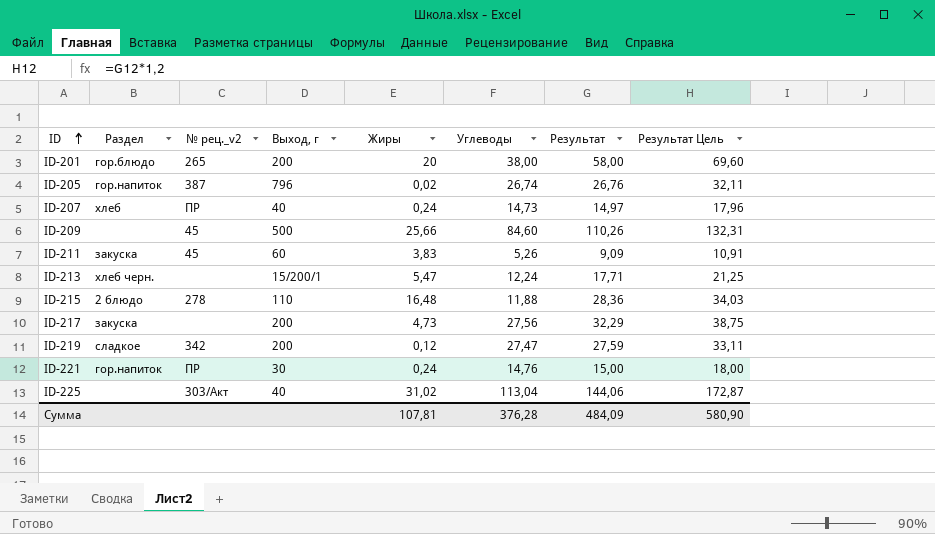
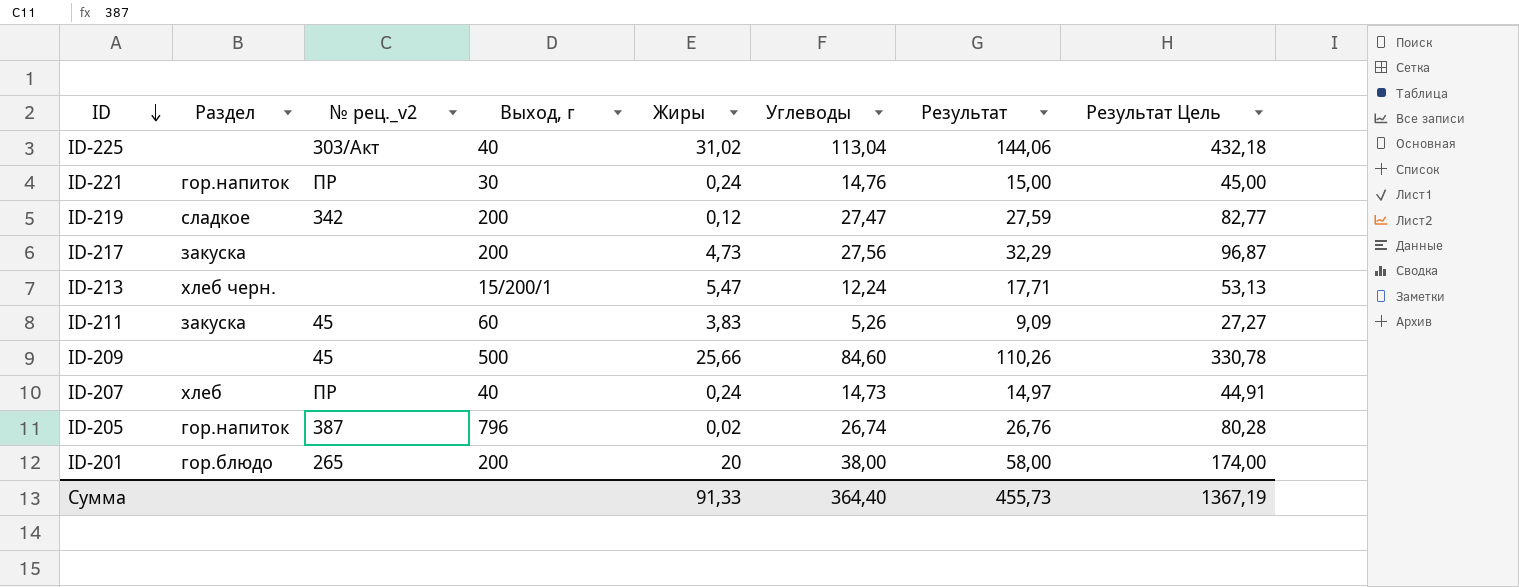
row order: ID ascending -> ID descending
column Результат Цель | formula: [Результат] * 1,2 -> [Результат] * 3
row ID-215: 2 блюдо | 278 | 110 | 16,48 | 11,88 | 28,36 | 34,03 -> none
Сумма | Жиры: 107,81 -> 91,33
Сумма | Углеводы: 376,28 -> 364,40
Сумма | Результат: 484,09 -> 455,73
Сумма | Результат Цель: 580,90 -> 1367,19

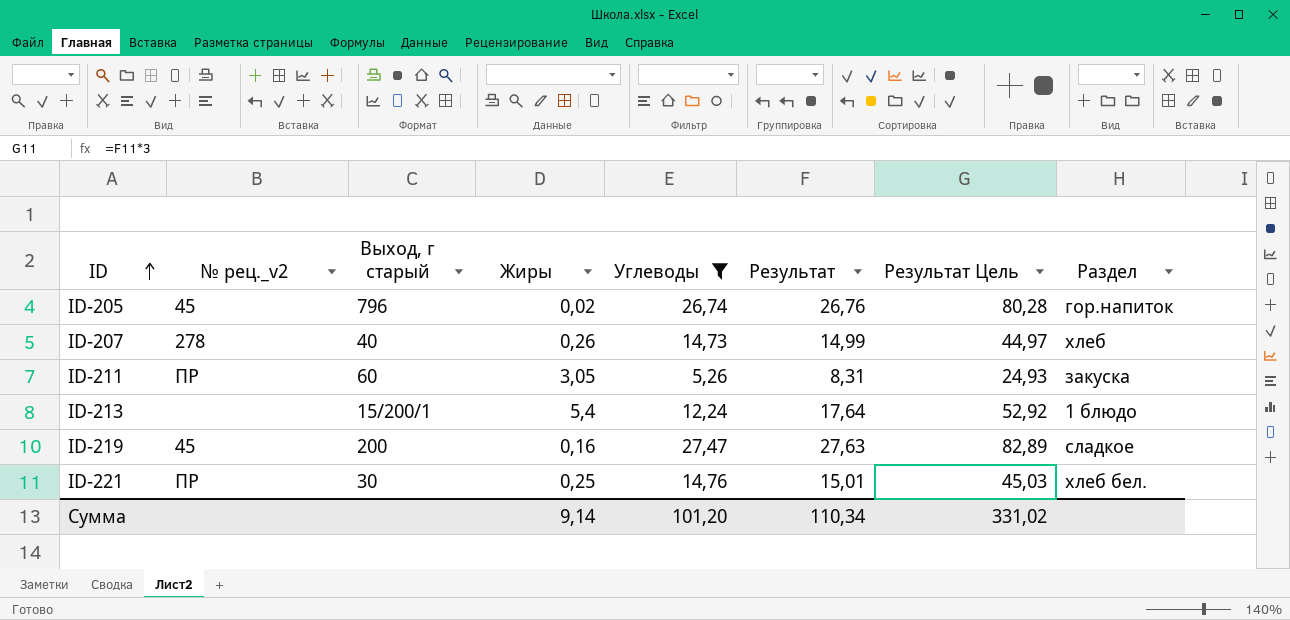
filter: none -> Углеводы <= 27,47
row order: ID descending -> ID ascending
column name: Выход, г -> Выход, г старый
column Раздел | position: 2 -> 8
ID-205 | № рец._v2: 387 -> 45
ID-207 | № рец._v2: ПР -> 278
ID-207 | Жиры: 0,24 -> 0,26
ID-207 | Результат: 14,97 -> 14,99
ID-207 | Результат Цель: 44,91 -> 44,97
ID-211 | № рец._v2: 45 -> ПР
ID-211 | Жиры: 3,83 -> 3,05
ID-211 | Результат: 9,09 -> 8,31
ID-211 | Результат Цель: 27,27 -> 24,93
ID-213 | Жиры: 5,47 -> 5,4
ID-213 | Результат: 17,71 -> 17,64
ID-213 | Результат Цель: 53,13 -> 52,92
ID-213 | Раздел: хлеб черн. -> 1 блюдо
ID-219 | № рец._v2: 342 -> 45
ID-219 | Жиры: 0,12 -> 0,16
ID-219 | Результат: 27,59 -> 27,63
ID-219 | Результат Цель: 82,77 -> 82,89
ID-221 | Жиры: 0,24 -> 0,25
ID-221 | Результат: 15,00 -> 15,01
ID-221 | Результат Цель: 45,00 -> 45,03
ID-221 | Раздел: гор.напиток -> хлеб бел.
Сумма | Жиры: 91,33 -> 9,14
Сумма | Углеводы: 364,40 -> 101,20
Сумма | Результат: 455,73 -> 110,34
Сумма | Результат Цель: 1367,19 -> 331,02

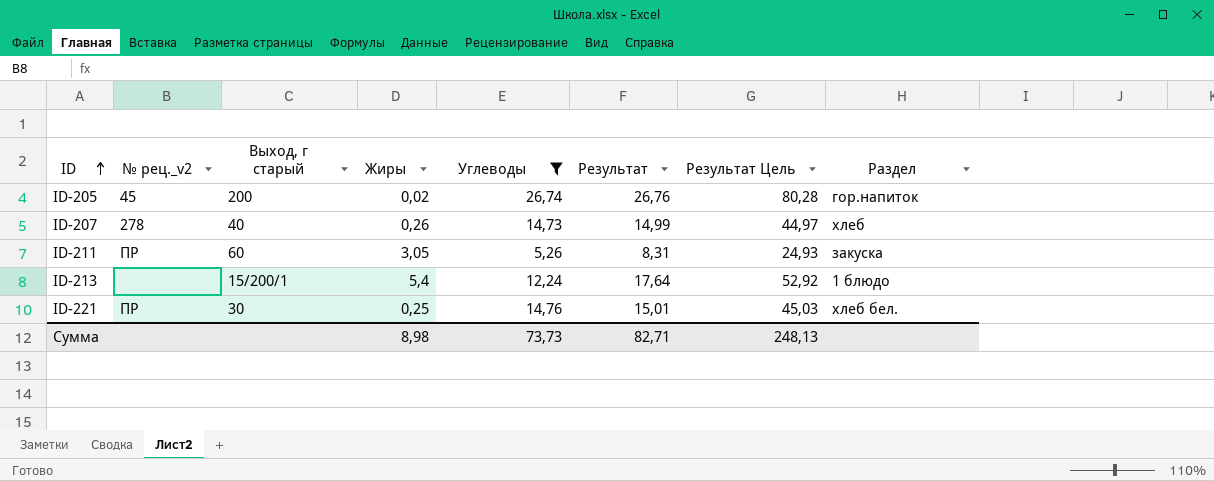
row ID-219: 45 | 200 | 0,16 | 27,47 | 27,63 | 82,89 | сладкое -> none
ID-205 | Выход, г старый: 796 -> 200
Сумма | Жиры: 9,14 -> 8,98
Сумма | Углеводы: 101,20 -> 73,73
Сумма | Результат: 110,34 -> 82,71
Сумма | Результат Цель: 331,02 -> 248,13

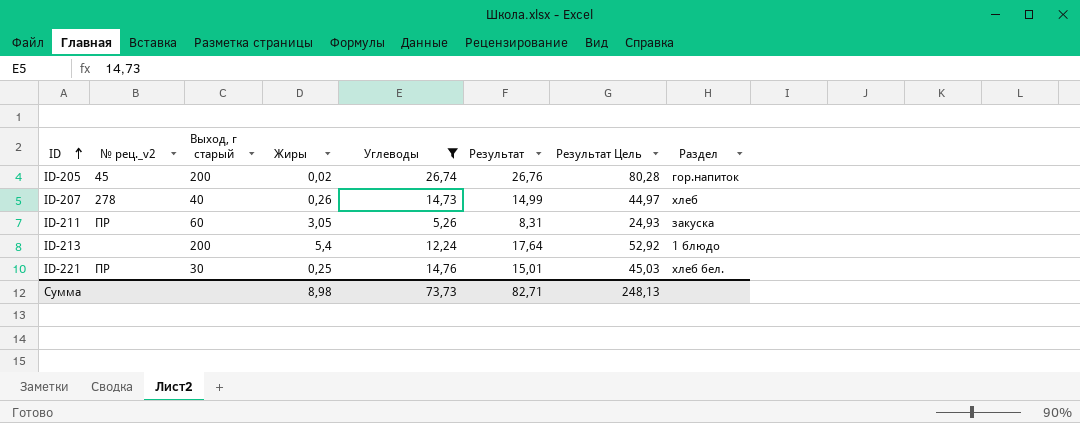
ID-213 | Выход, г старый: 15/200/1 -> 200

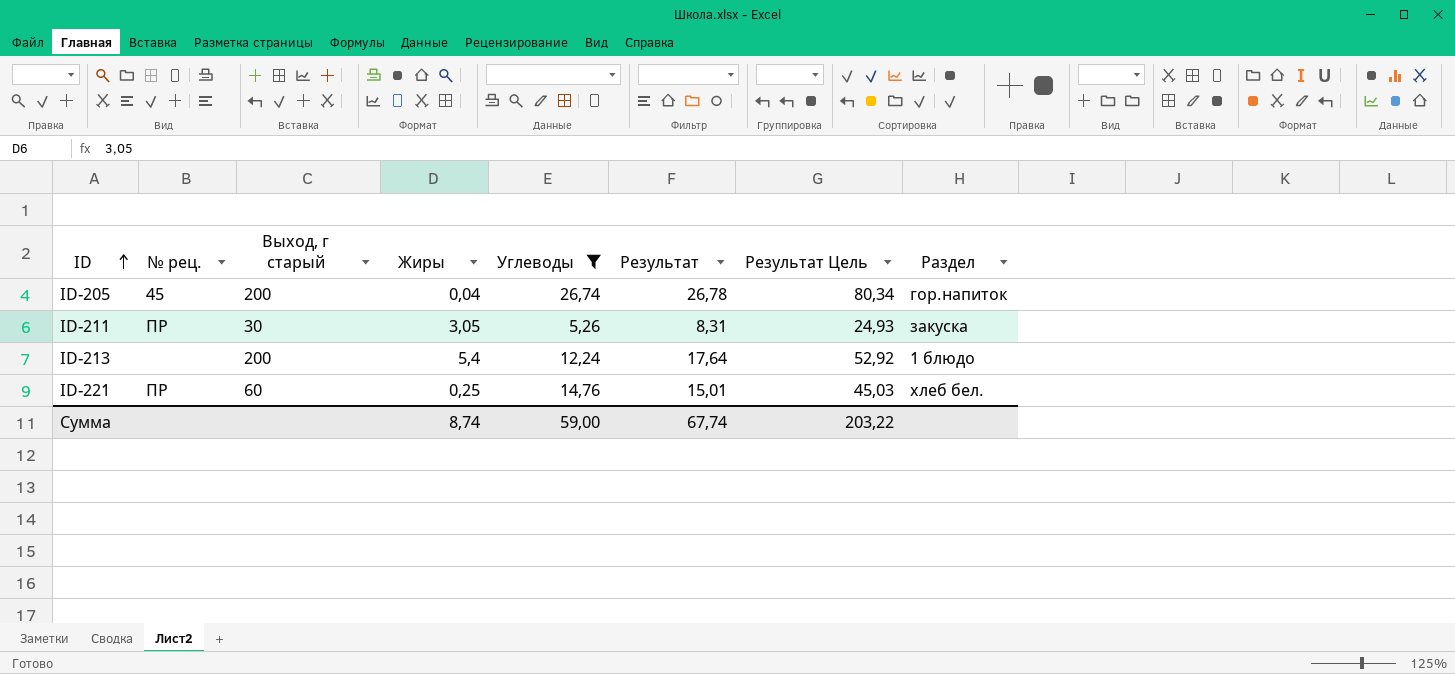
column name: № рец._v2 -> № рец.
row ID-207: 278 | 40 | 0,26 | 14,73 | 14,99 | 44,97 | хлеб -> none
ID-205 | Жиры: 0,02 -> 0,04
ID-205 | Результат: 26,76 -> 26,78
ID-205 | Результат Цель: 80,28 -> 80,34
ID-211 | Выход, г старый: 60 -> 30
ID-221 | Выход, г старый: 30 -> 60
Сумма | Жиры: 8,98 -> 8,74
Сумма | Углеводы: 73,73 -> 59,00
Сумма | Результат: 82,71 -> 67,74
Сумма | Результат Цель: 248,13 -> 203,22

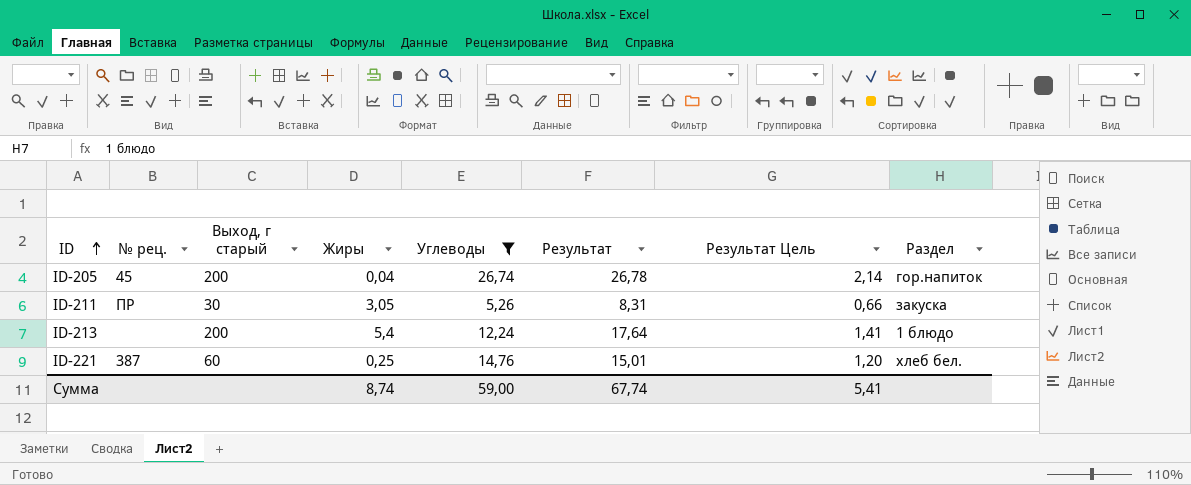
column Результат Цель | formula: [Результат] * 3 -> [Результат] * 0,08
ID-221 | № рец.: ПР -> 387
Сумма | Результат Цель: 203,22 -> 5,41

